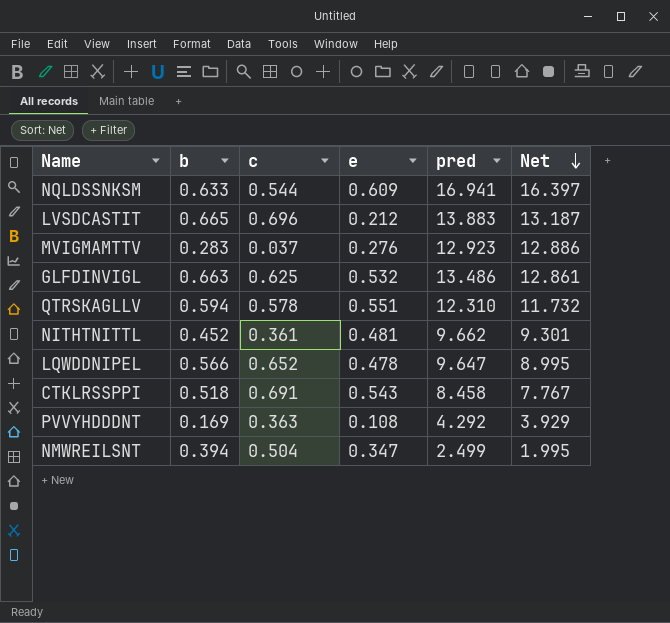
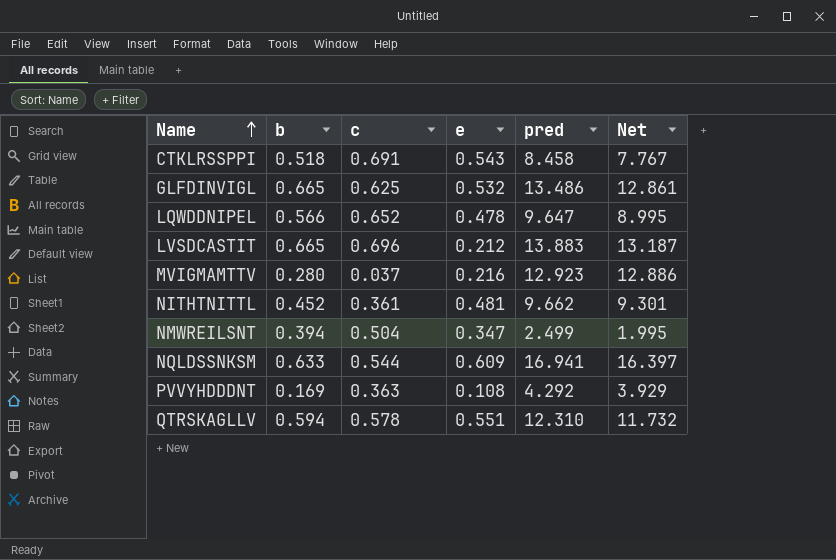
row order: Net descending -> Name ascending
GLFDINVIGL | b: 0.663 -> 0.665
MVIGMAMTTV | b: 0.283 -> 0.280
MVIGMAMTTV | e: 0.276 -> 0.216

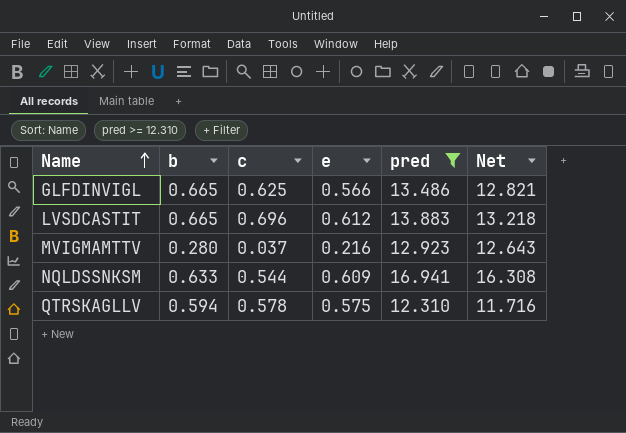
filter: none -> pred >= 12.310
column Net | formula: [pred] - [c] -> [pred] - [b]
GLFDINVIGL | e: 0.532 -> 0.566
LVSDCASTIT | e: 0.212 -> 0.612
QTRSKAGLLV | e: 0.551 -> 0.575

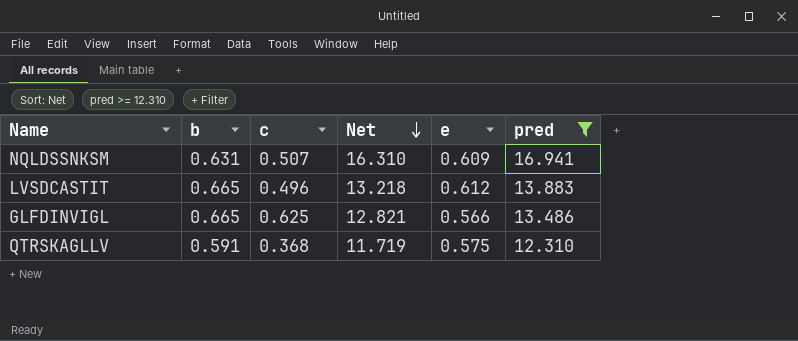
row order: Name ascending -> Net descending
column Net | position: 6 -> 4
row MVIGMAMTTV: 0.280 | 0.037 | 0.216 | 12.923 | 12.643 -> none
NQLDSSNKSM | b: 0.633 -> 0.631
NQLDSSNKSM | c: 0.544 -> 0.507
NQLDSSNKSM | Net: 16.308 -> 16.310
LVSDCASTIT | c: 0.696 -> 0.496
QTRSKAGLLV | b: 0.594 -> 0.591
QTRSKAGLLV | c: 0.578 -> 0.368
QTRSKAGLLV | Net: 11.716 -> 11.719

